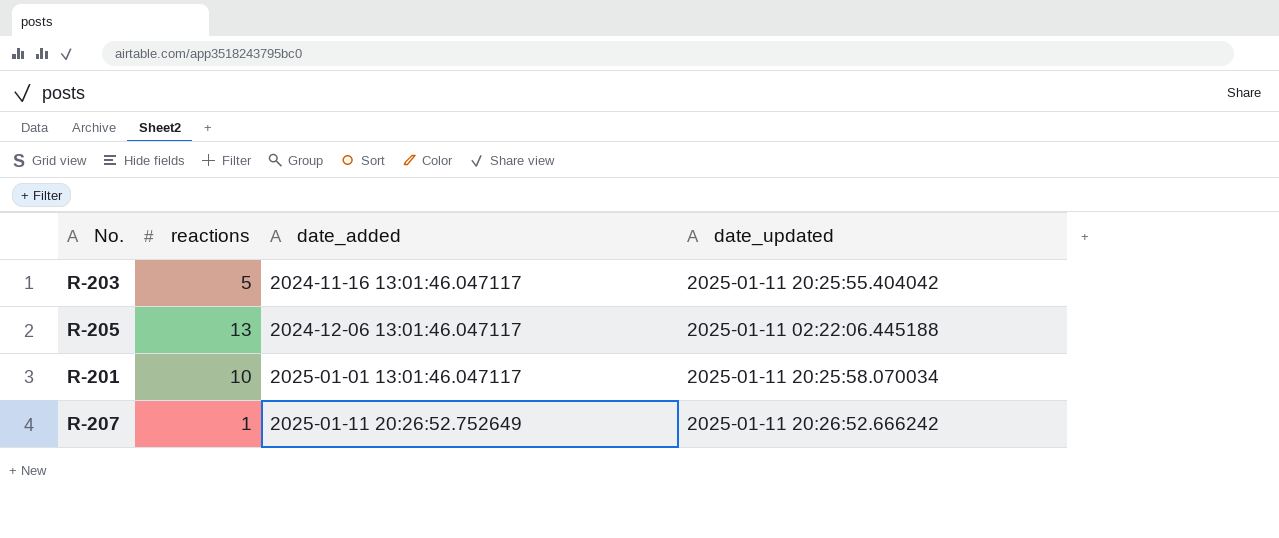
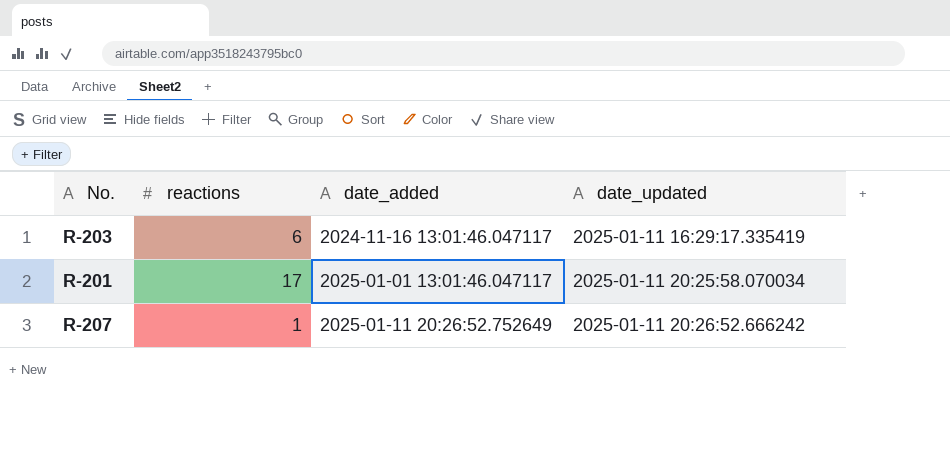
row R-205: 13 | 2024-12-06 13:01:46.047117 | 2025-01-11 02:22:06.445188 -> none
R-203 | reactions: 5 -> 6
R-203 | date_updated: 2025-01-11 20:25:55.404042 -> 2025-01-11 16:29:17.335419
R-201 | reactions: 10 -> 17

